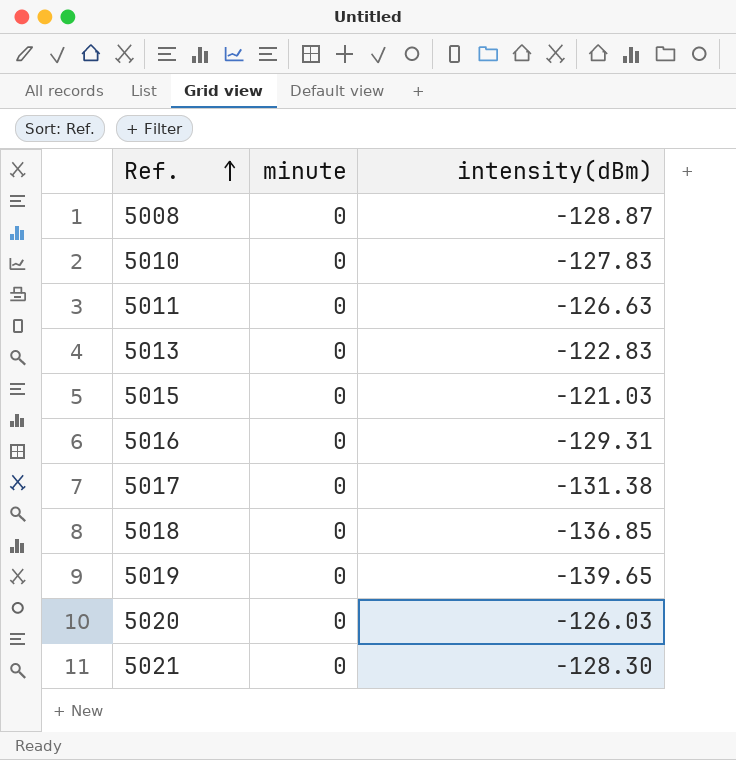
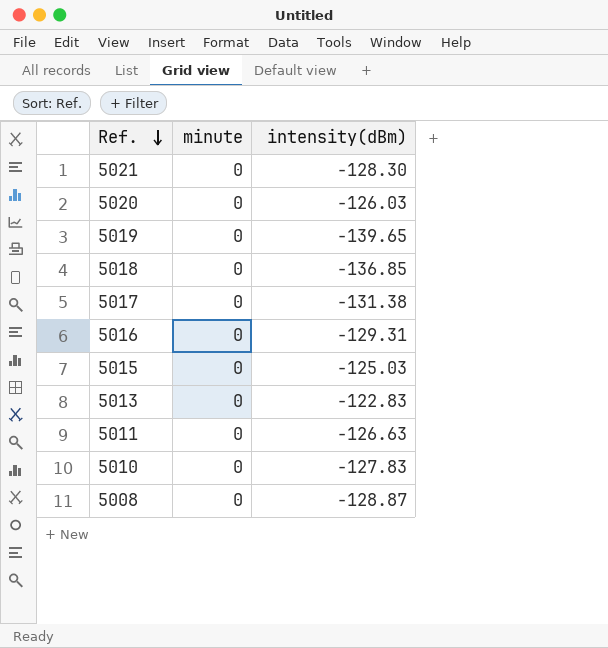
row order: Ref. ascending -> Ref. descending
5015 | intensity(dBm): -121.03 -> -125.03

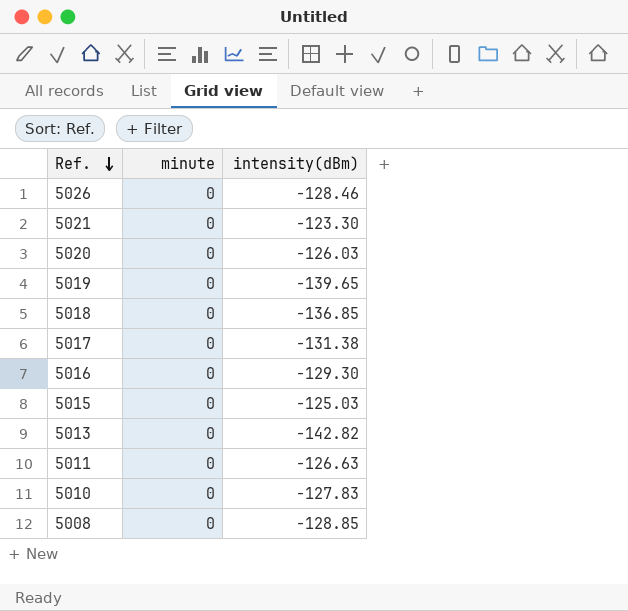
row 5026: none -> 0 | -128.46
5021 | intensity(dBm): -128.30 -> -123.30
5016 | intensity(dBm): -129.31 -> -129.30
5013 | intensity(dBm): -122.83 -> -142.82
5008 | intensity(dBm): -128.87 -> -128.85

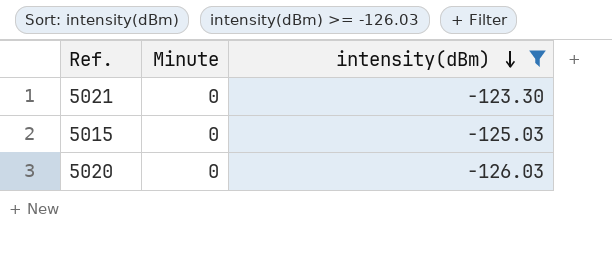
filter: none -> intensity(dBm) >= -126.03
row order: Ref. descending -> intensity(dBm) descending
column name: minute -> Minute

